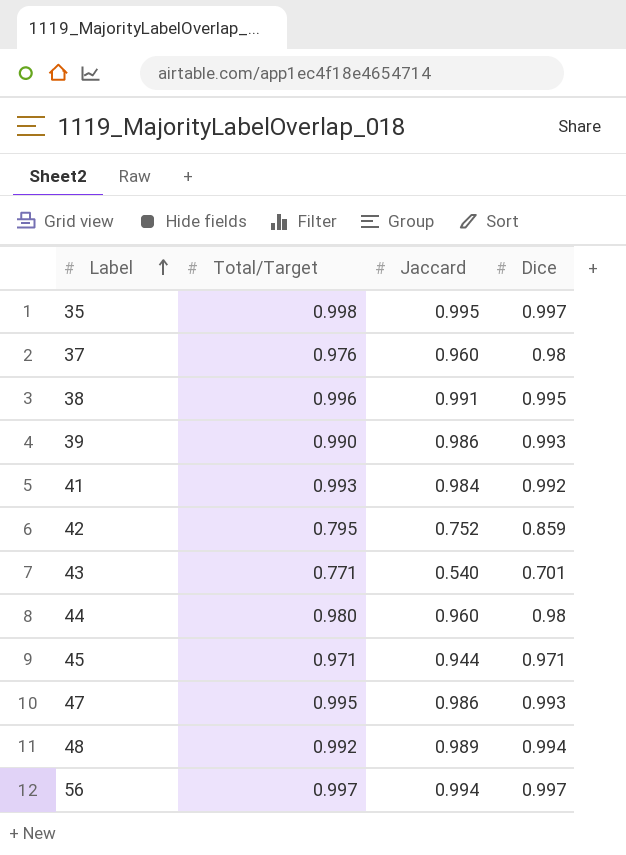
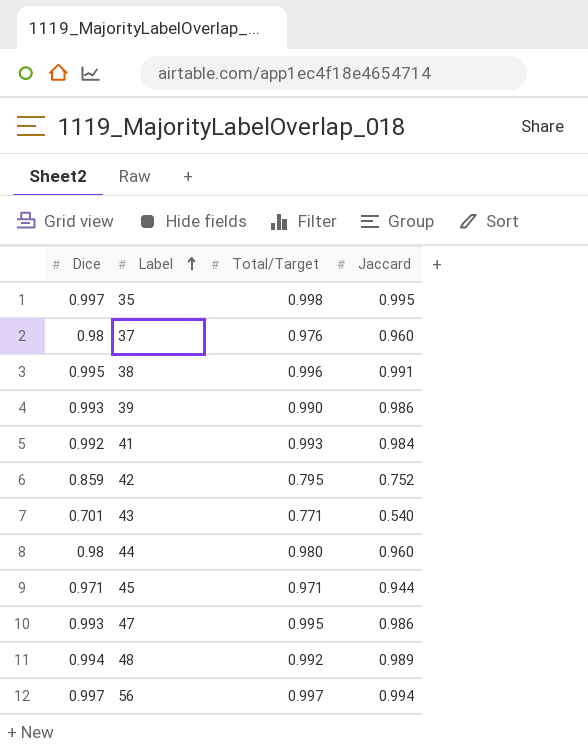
column Dice | position: 4 -> 1

